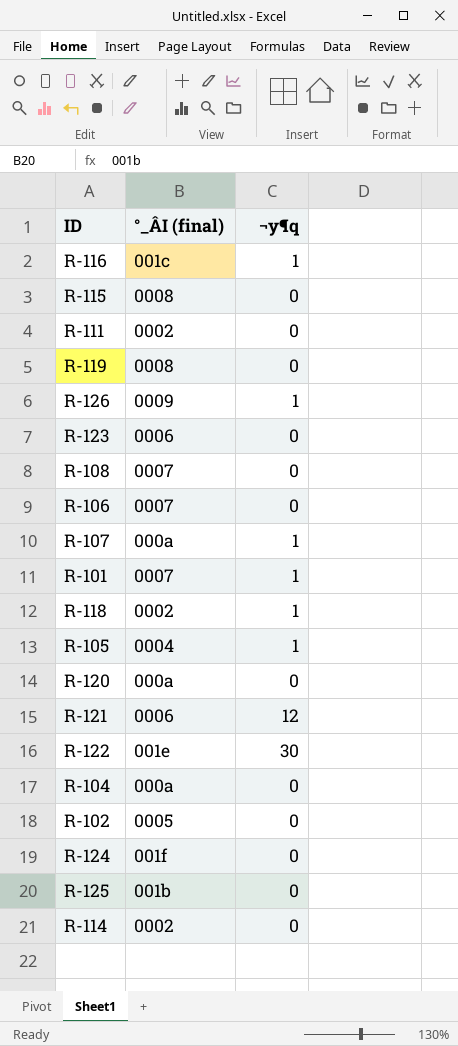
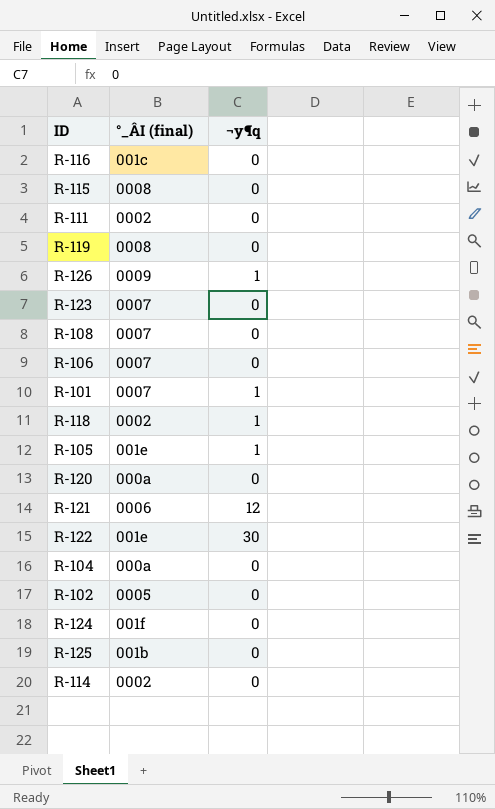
row R-107: 000a | 1 -> none
R-116 | ¬y¶q: 1 -> 0
R-123 | °_ÂI (final): 0006 -> 0007
R-105 | °_ÂI (final): 0004 -> 001e

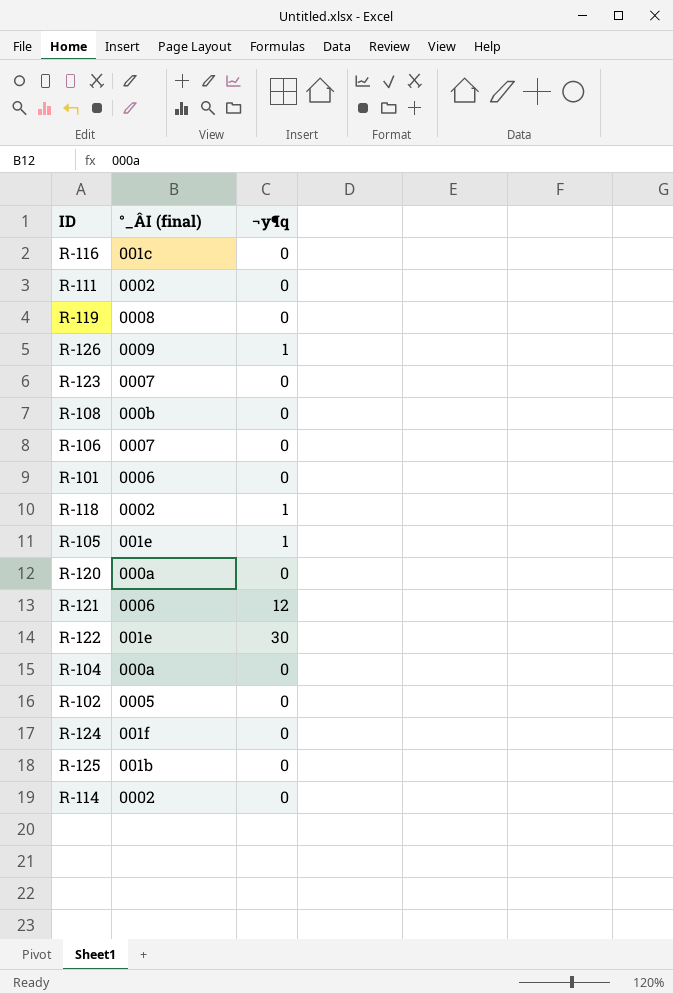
row R-115: 0008 | 0 -> none
R-108 | °_ÂI (final): 0007 -> 000b
R-101 | °_ÂI (final): 0007 -> 0006
R-101 | ¬y¶q: 1 -> 0

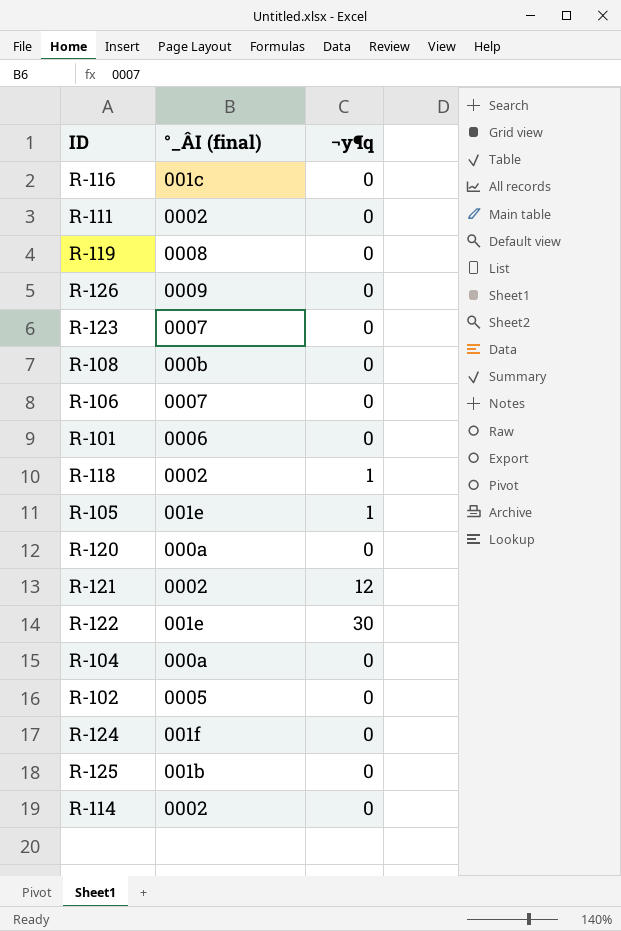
R-126 | ¬y¶q: 1 -> 0
R-121 | °_ÂI (final): 0006 -> 0002

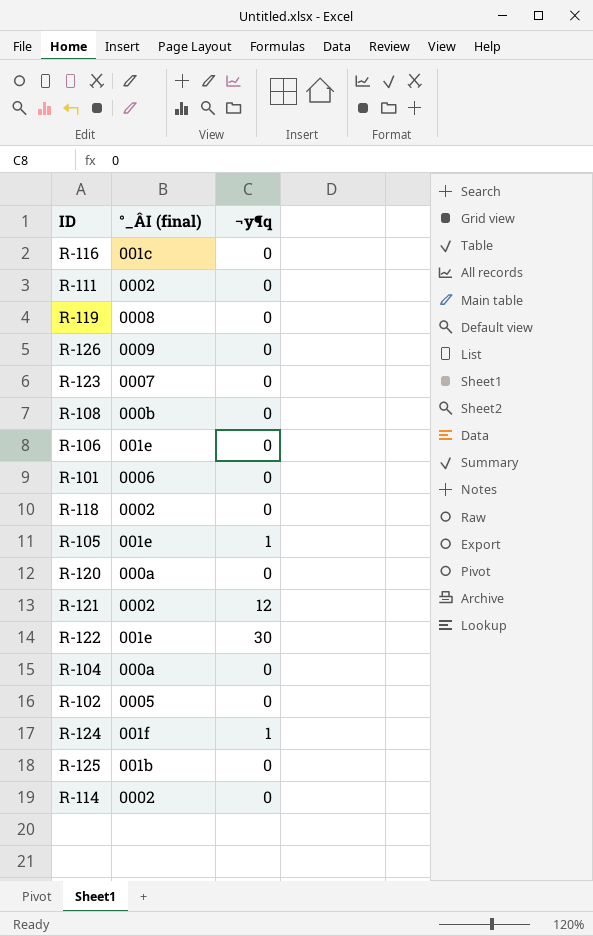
R-106 | °_ÂI (final): 0007 -> 001e
R-118 | ¬y¶q: 1 -> 0
R-124 | ¬y¶q: 0 -> 1

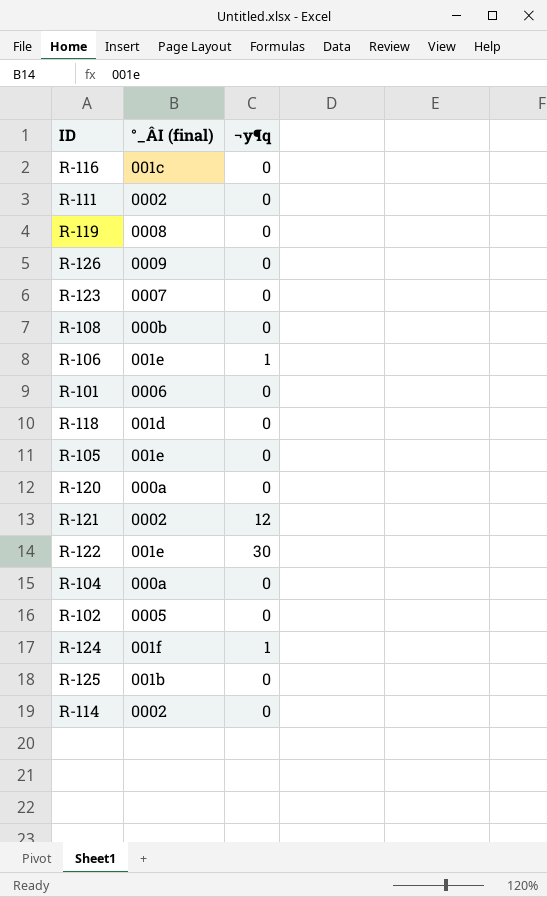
R-106 | ¬y¶q: 0 -> 1
R-118 | °_ÂI (final): 0002 -> 001d
R-105 | ¬y¶q: 1 -> 0

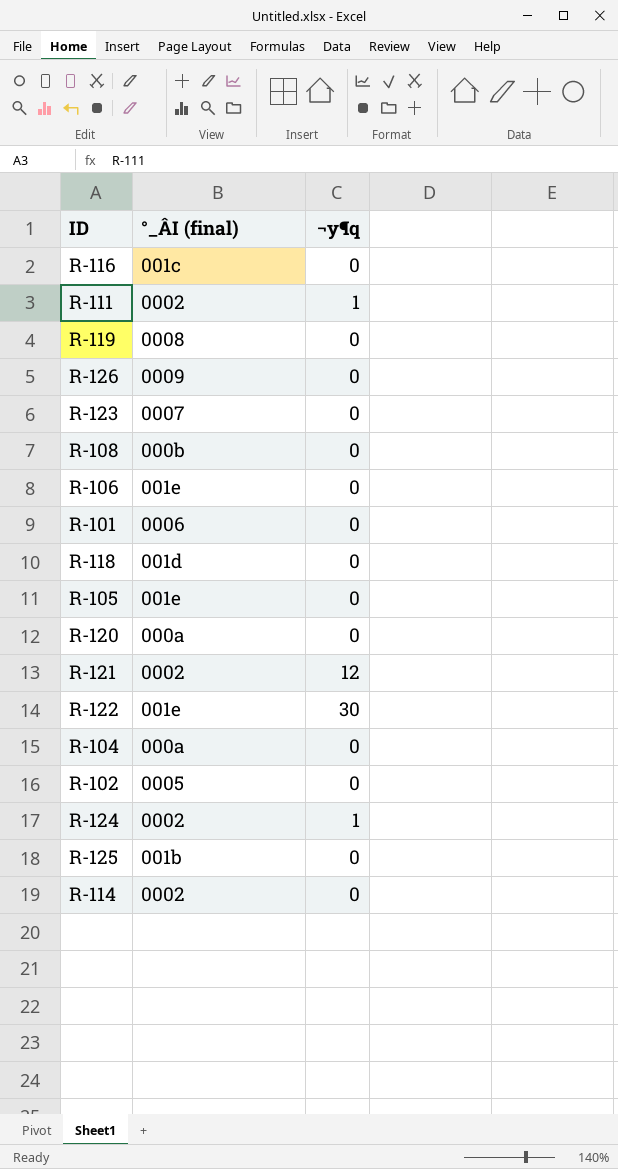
R-111 | ¬y¶q: 0 -> 1
R-106 | ¬y¶q: 1 -> 0
R-124 | °_ÂI (final): 001f -> 0002

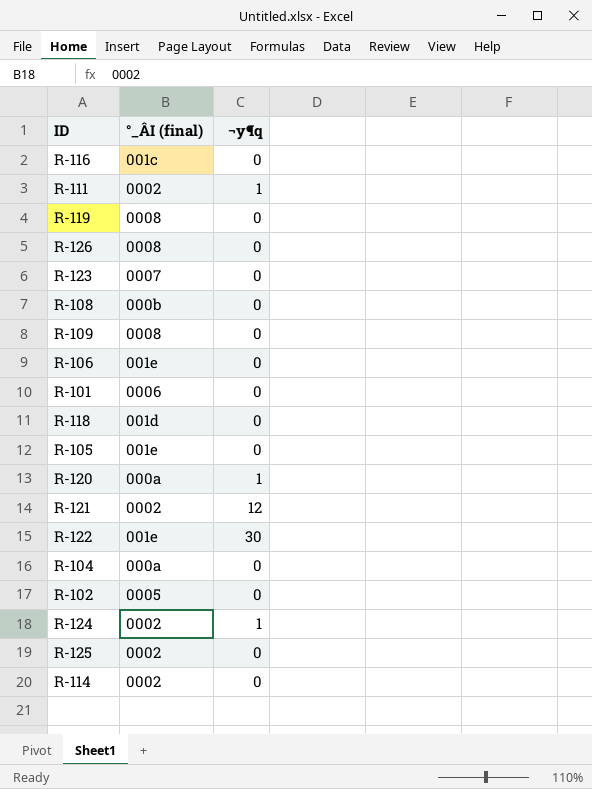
R-126 | °_ÂI (final): 0009 -> 0008
row R-109: none -> 0008 | 0
R-120 | ¬y¶q: 0 -> 1
R-125 | °_ÂI (final): 001b -> 0002

